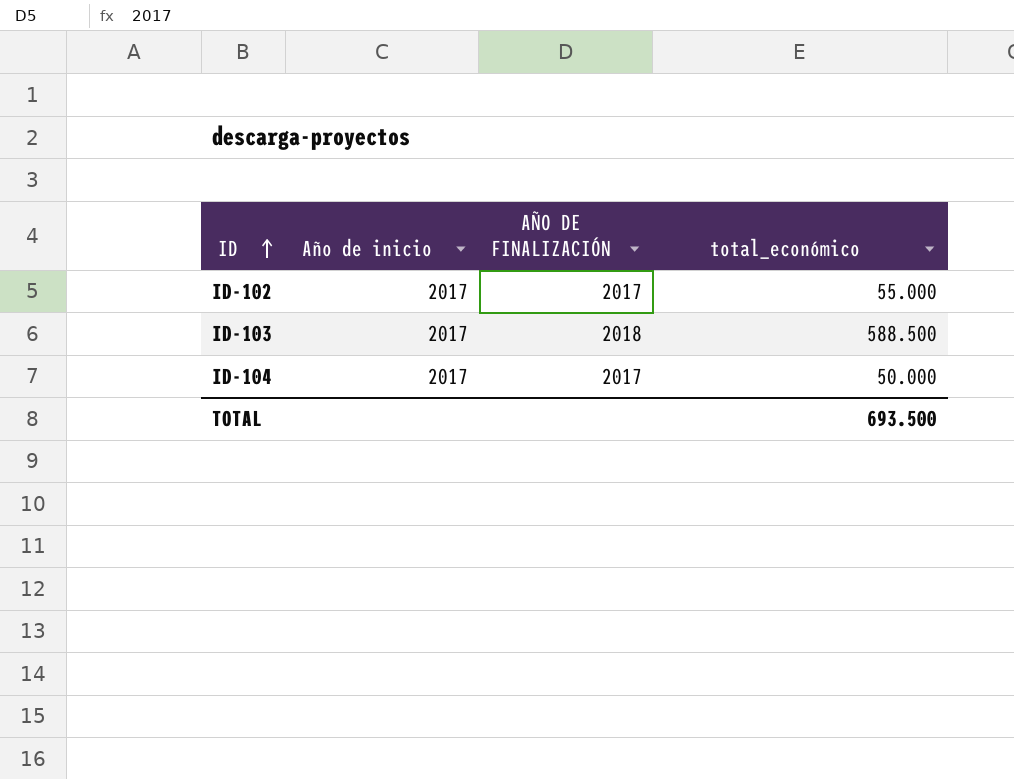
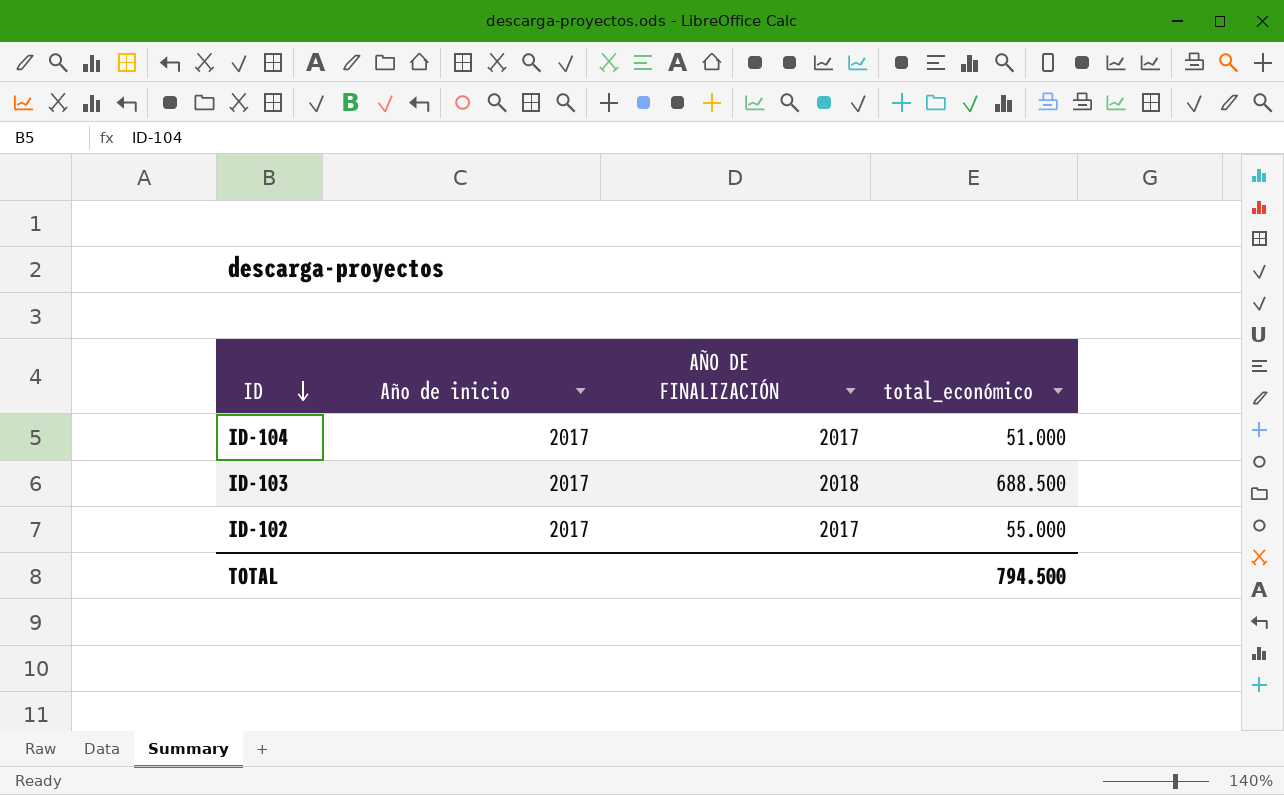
row order: ID ascending -> ID descending
ID-104 | total_económico: 50.000 -> 51.000
ID-103 | total_económico: 588.500 -> 688.500
TOTAL | total_económico: 693.500 -> 794.500

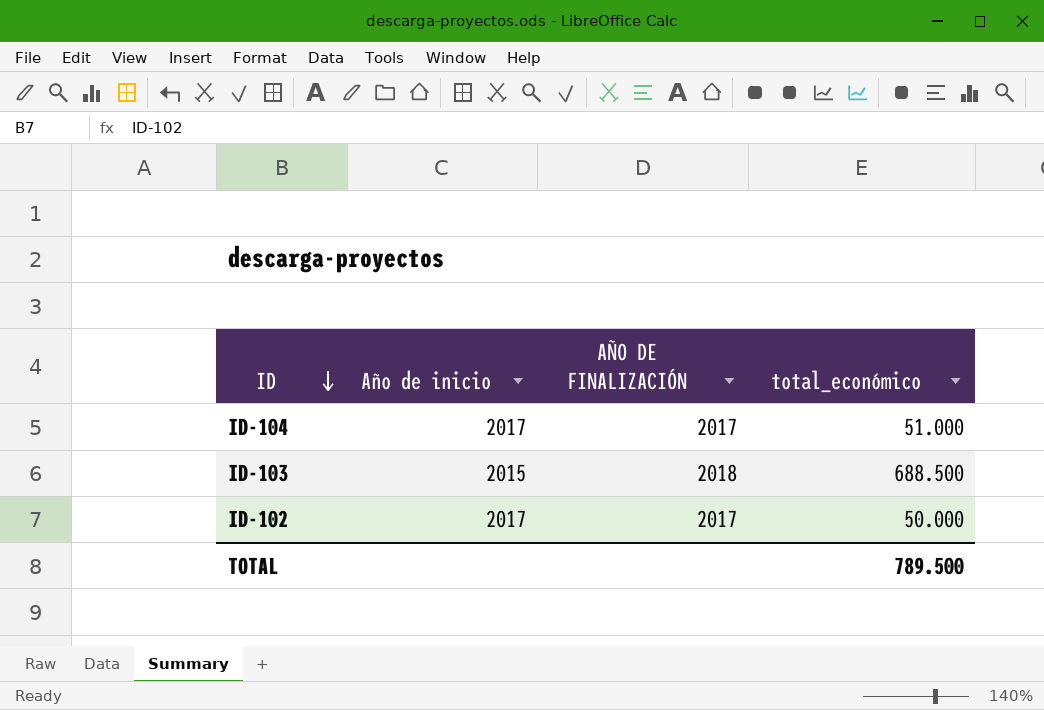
ID-103 | Año de inicio: 2017 -> 2015
ID-102 | total_económico: 55.000 -> 50.000
TOTAL | total_económico: 794.500 -> 789.500

